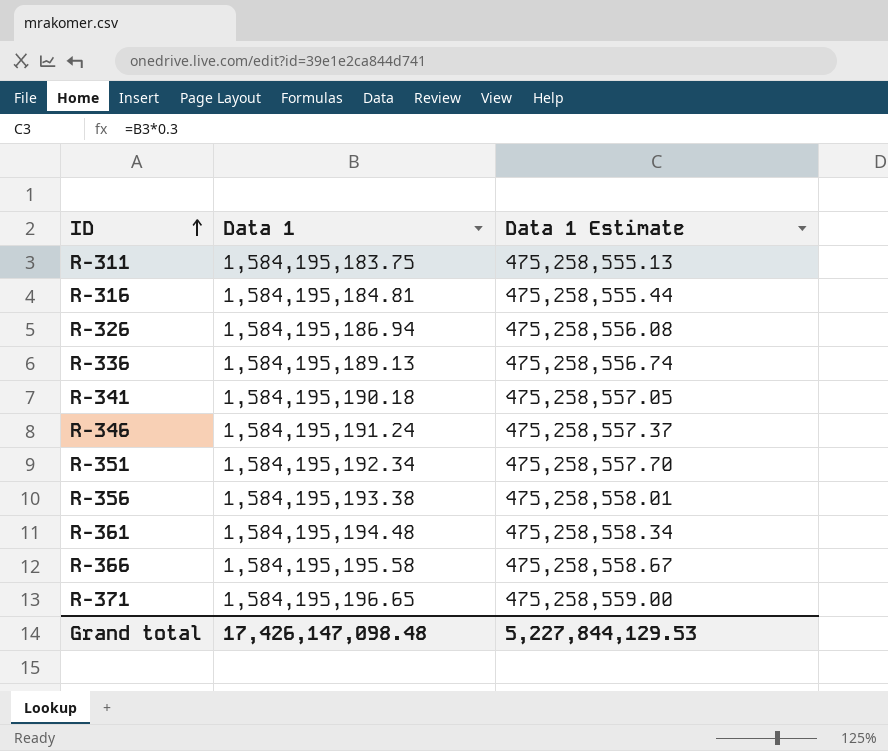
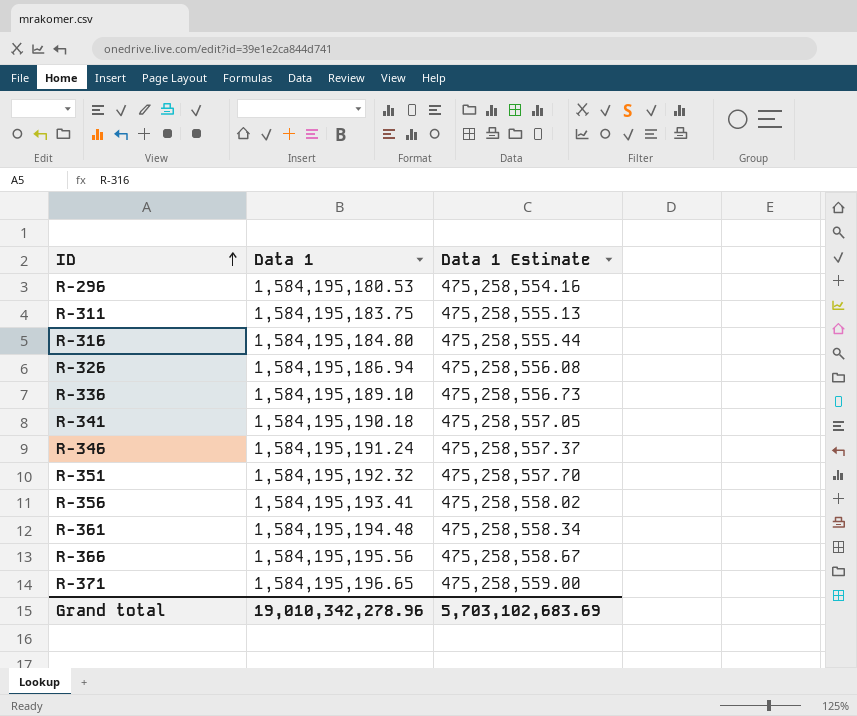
row R-296: none -> 1,584,195,180.53 | 475,258,554.16
R-316 | Data 1: 1,584,195,184.81 -> 1,584,195,184.80
R-336 | Data 1: 1,584,195,189.13 -> 1,584,195,189.10
R-336 | Data 1 Estimate: 475,258,556.74 -> 475,258,556.73
R-351 | Data 1: 1,584,195,192.34 -> 1,584,195,192.32
R-356 | Data 1: 1,584,195,193.38 -> 1,584,195,193.41
R-356 | Data 1 Estimate: 475,258,558.01 -> 475,258,558.02
R-366 | Data 1: 1,584,195,195.58 -> 1,584,195,195.56
Grand total | Data 1: 17,426,147,098.48 -> 19,010,342,278.96
Grand total | Data 1 Estimate: 5,227,844,129.53 -> 5,703,102,683.69

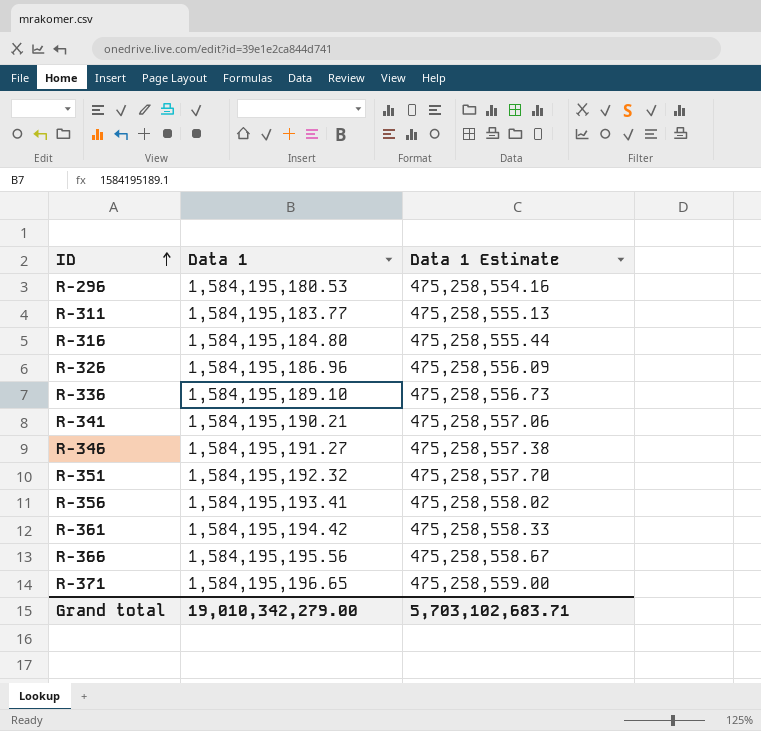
R-311 | Data 1: 1,584,195,183.75 -> 1,584,195,183.77
R-326 | Data 1: 1,584,195,186.94 -> 1,584,195,186.96
R-326 | Data 1 Estimate: 475,258,556.08 -> 475,258,556.09
R-341 | Data 1: 1,584,195,190.18 -> 1,584,195,190.21
R-341 | Data 1 Estimate: 475,258,557.05 -> 475,258,557.06
R-346 | Data 1: 1,584,195,191.24 -> 1,584,195,191.27
R-346 | Data 1 Estimate: 475,258,557.37 -> 475,258,557.38
R-361 | Data 1: 1,584,195,194.48 -> 1,584,195,194.42
R-361 | Data 1 Estimate: 475,258,558.34 -> 475,258,558.33
Grand total | Data 1: 19,010,342,278.96 -> 19,010,342,279.00
Grand total | Data 1 Estimate: 5,703,102,683.69 -> 5,703,102,683.71

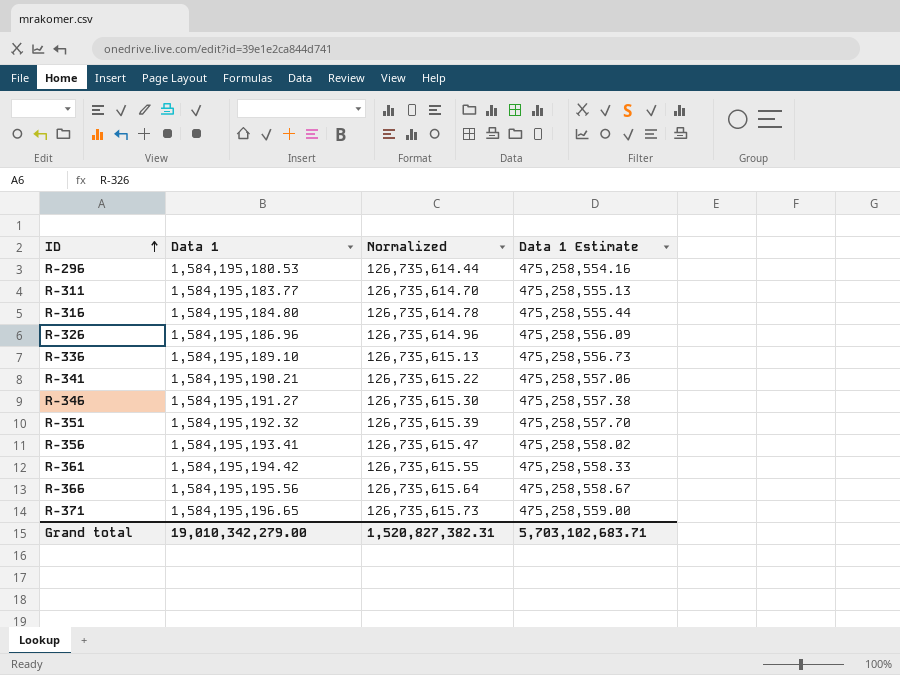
column Normalized | formula: none -> [Data 1] * 0.08

